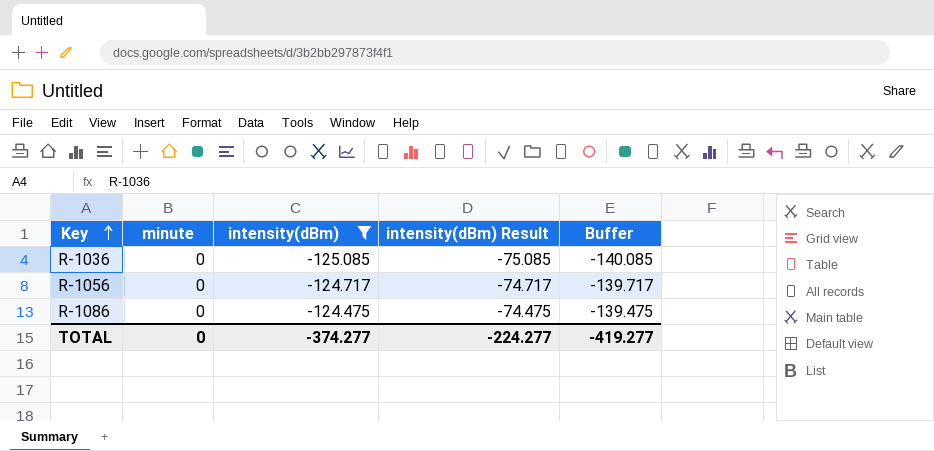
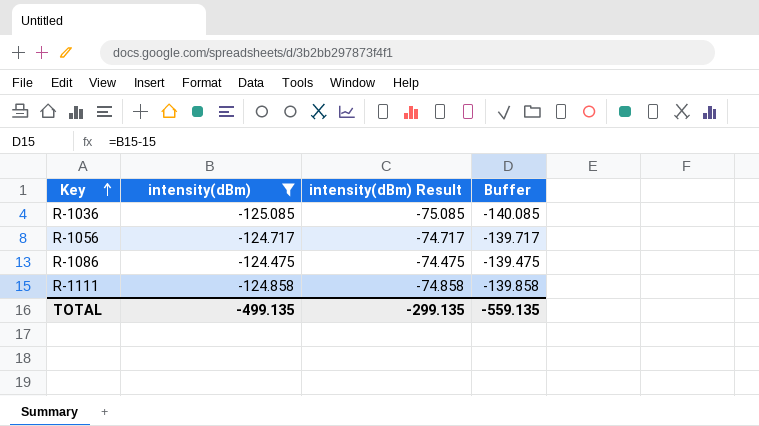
column minute | position: 2 -> none
row R-1111: none -> -124.858 | -74.858 | -139.858
TOTAL | intensity(dBm): -374.277 -> -499.135
TOTAL | intensity(dBm) Result: -224.277 -> -299.135
TOTAL | Buffer: -419.277 -> -559.135

